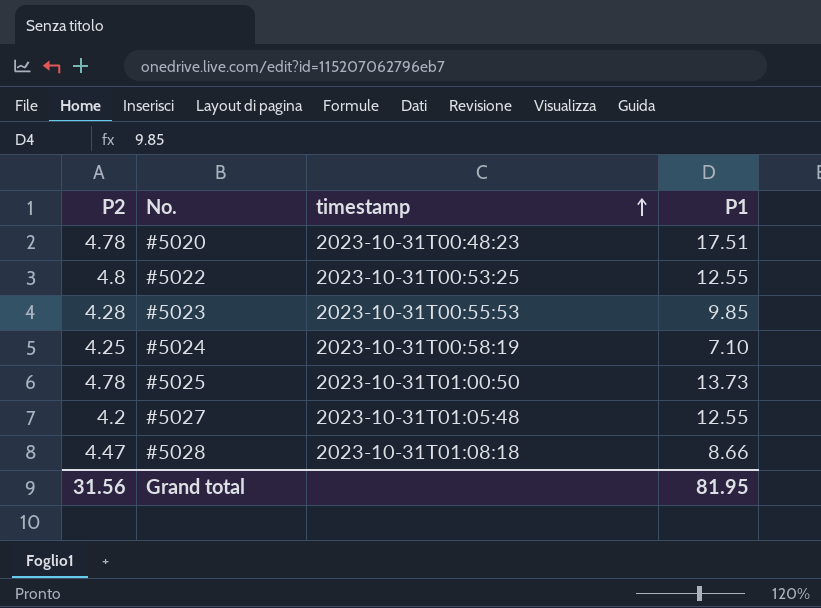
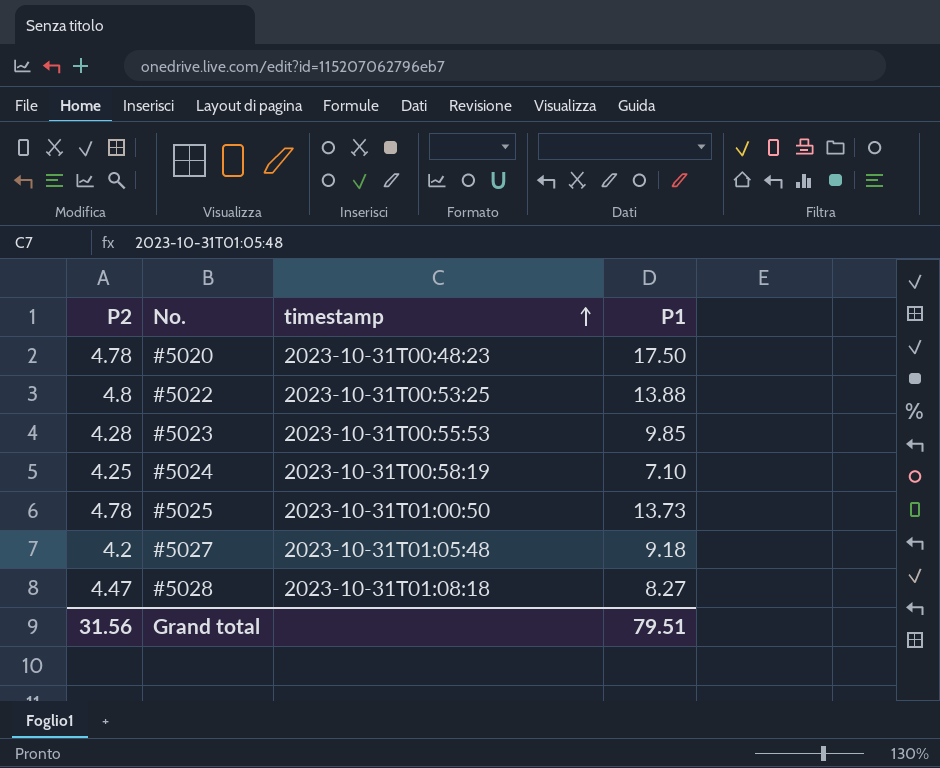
#5020 | P1: 17.51 -> 17.50
#5022 | P1: 12.55 -> 13.88
#5027 | P1: 12.55 -> 9.18
#5028 | P1: 8.66 -> 8.27
Grand total | P1: 81.95 -> 79.51

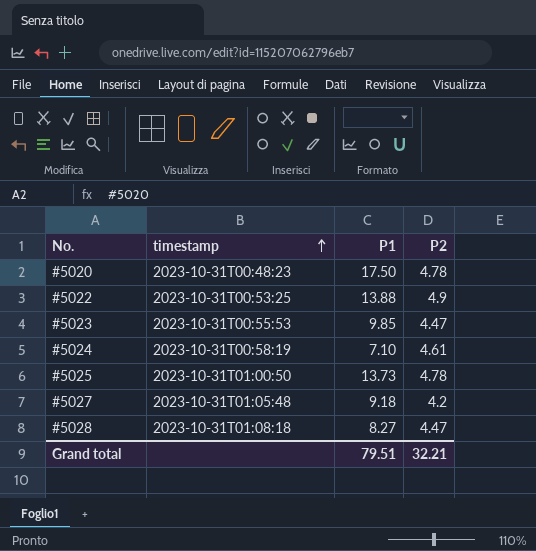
column P2 | position: 1 -> 4
#5022 | P2: 4.8 -> 4.9
#5023 | P2: 4.28 -> 4.47
#5024 | P2: 4.25 -> 4.61
Grand total | P2: 31.56 -> 32.21

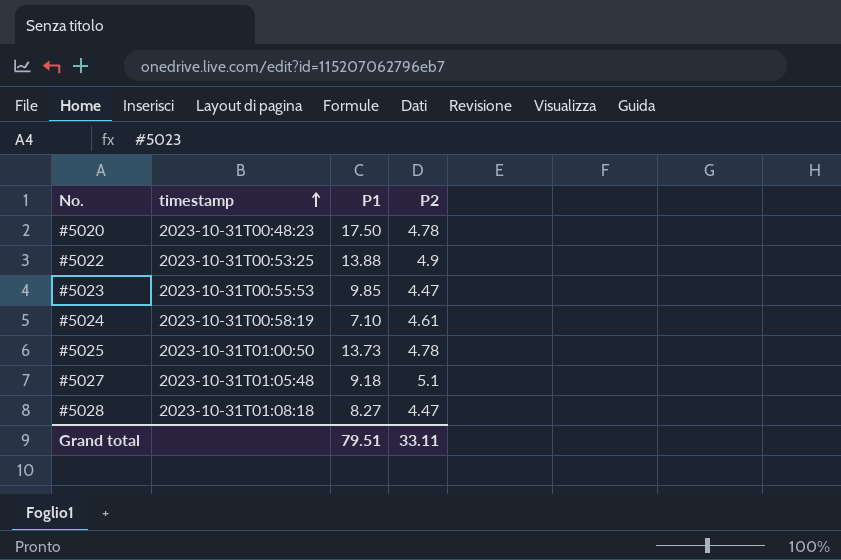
#5027 | P2: 4.2 -> 5.1
Grand total | P2: 32.21 -> 33.11

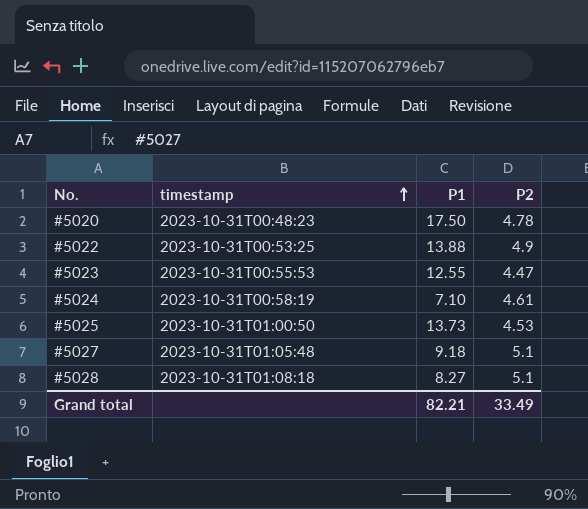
#5023 | P1: 9.85 -> 12.55
#5025 | P2: 4.78 -> 4.53
#5028 | P2: 4.47 -> 5.1
Grand total | P1: 79.51 -> 82.21
Grand total | P2: 33.11 -> 33.49

